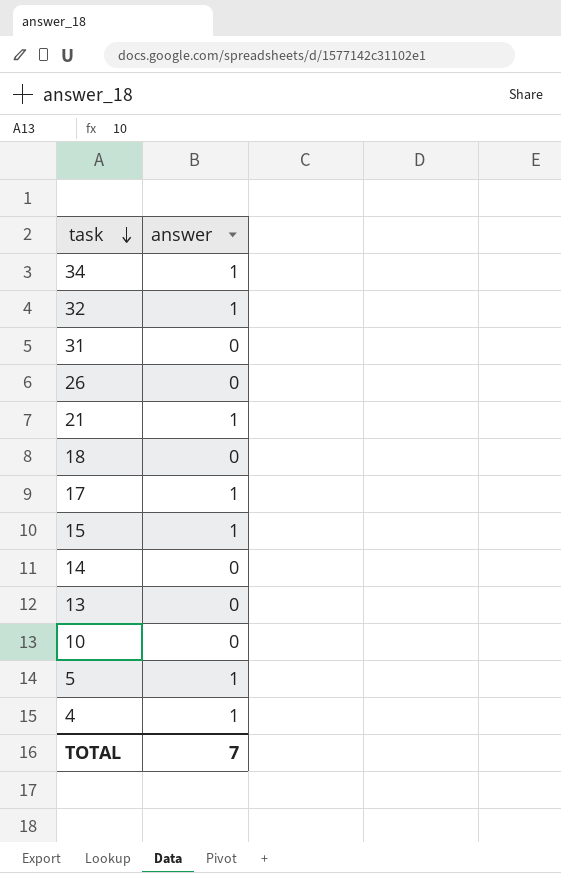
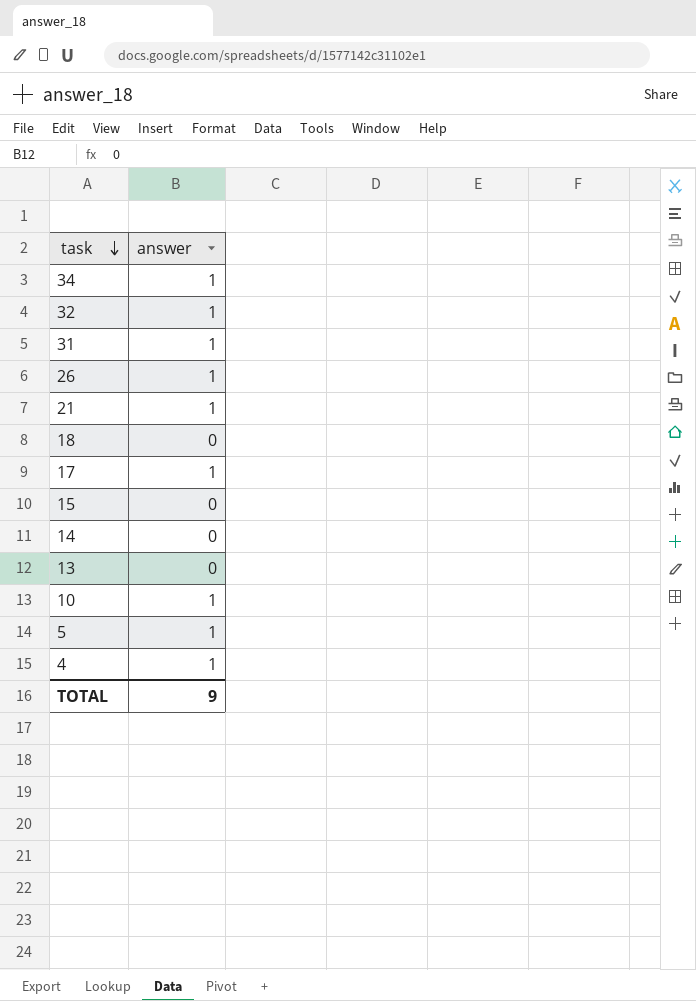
31 | answer: 0 -> 1
26 | answer: 0 -> 1
15 | answer: 1 -> 0
10 | answer: 0 -> 1
TOTAL | answer: 7 -> 9

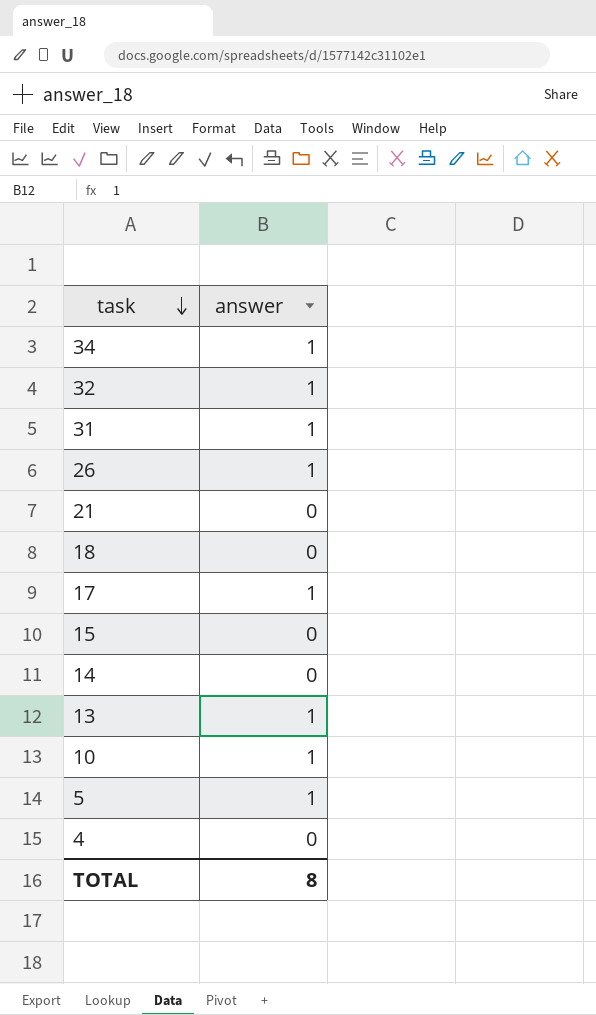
21 | answer: 1 -> 0
13 | answer: 0 -> 1
4 | answer: 1 -> 0
TOTAL | answer: 9 -> 8

